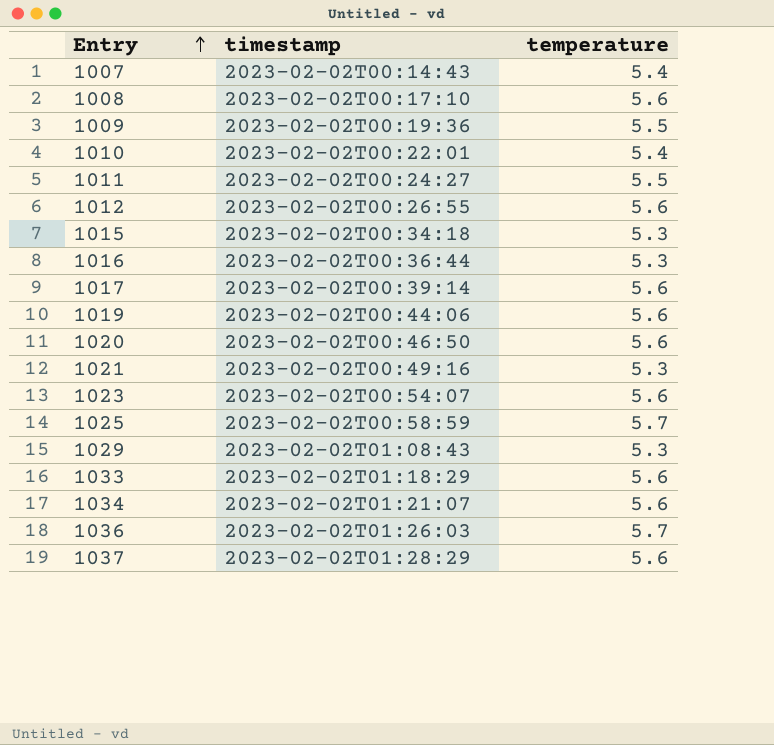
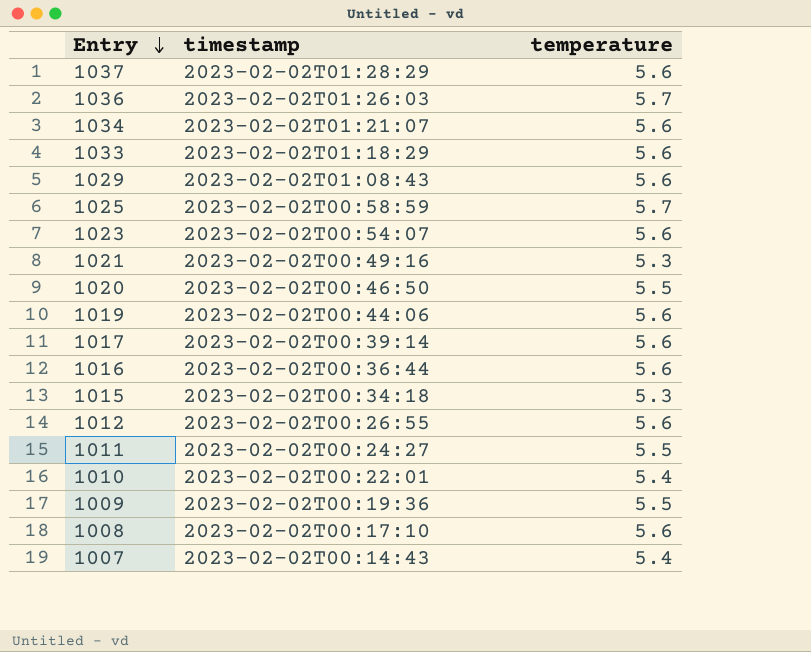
row order: Entry ascending -> Entry descending
1029 | temperature: 5.3 -> 5.6
1020 | temperature: 5.6 -> 5.5
1016 | temperature: 5.3 -> 5.6

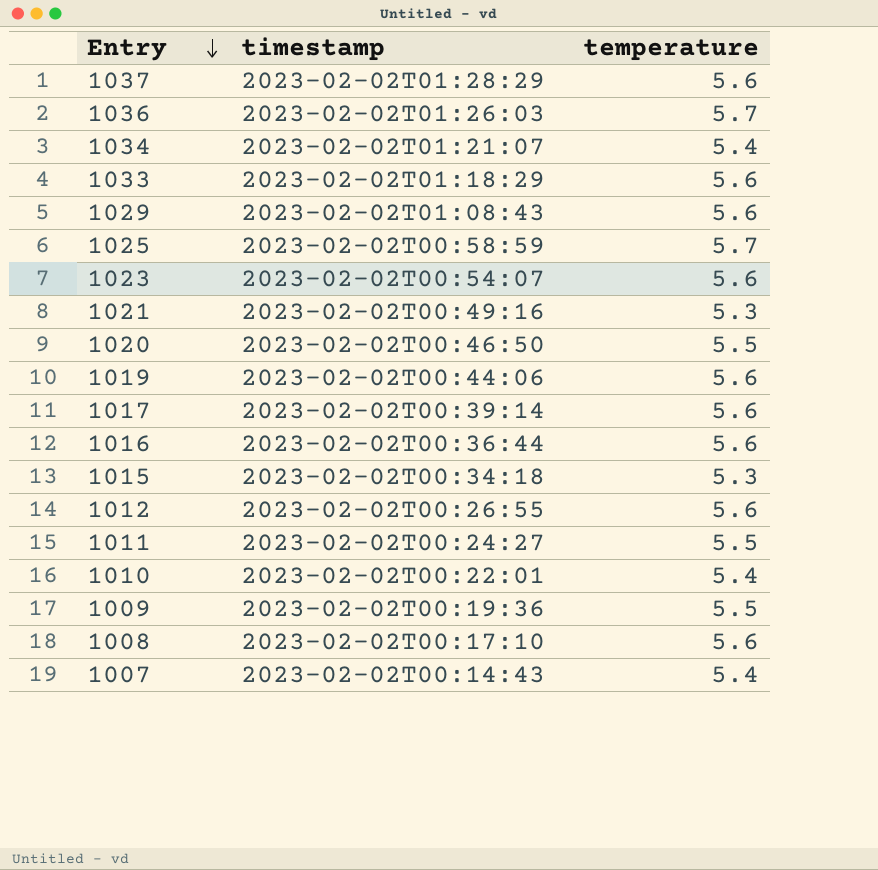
1034 | temperature: 5.6 -> 5.4

